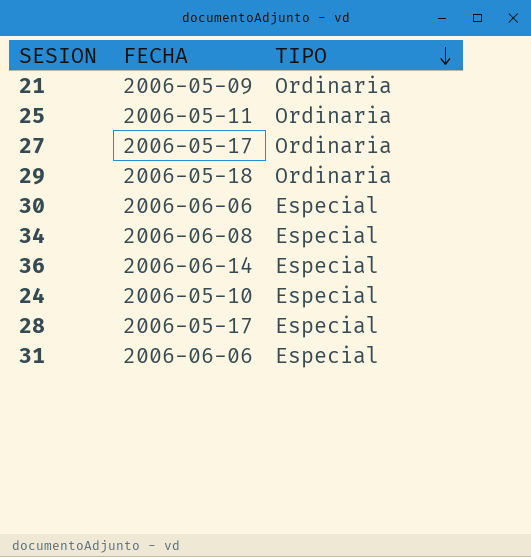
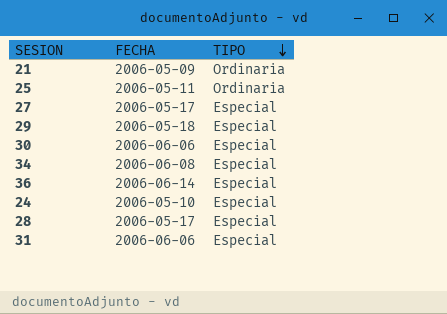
27 | TIPO: Ordinaria -> Especial
29 | TIPO: Ordinaria -> Especial

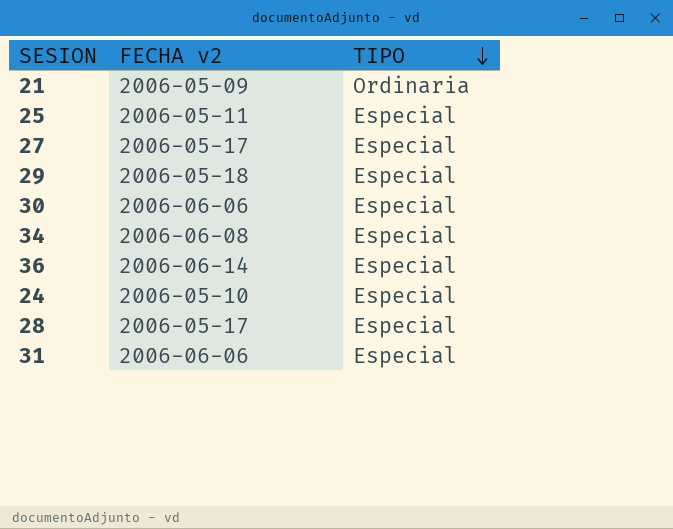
column name: FECHA -> FECHA v2
25 | TIPO: Ordinaria -> Especial

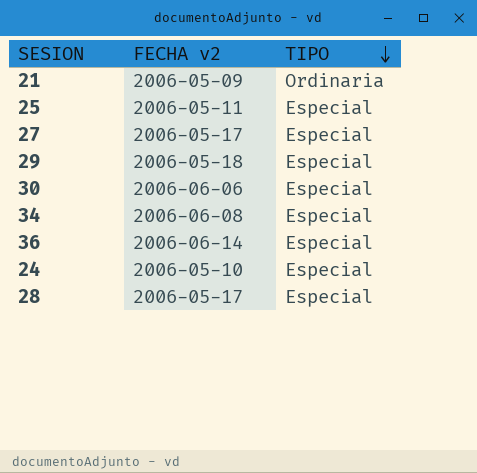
row 31: 2006-06-06 | Especial -> none

